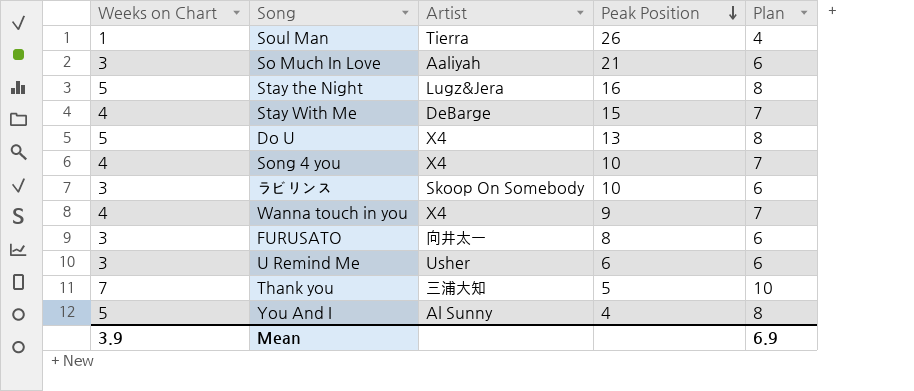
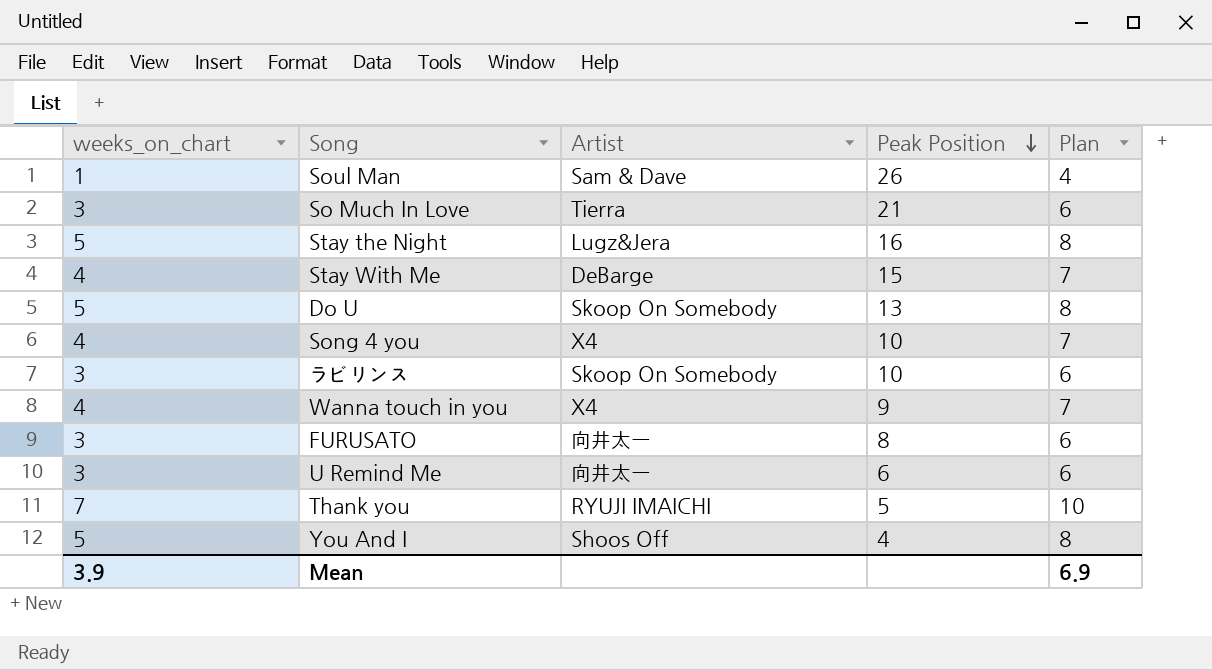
column name: Weeks on Chart -> weeks_on_chart
Soul Man | Artist: Tierra -> Sam & Dave
So Much In Love | Artist: Aaliyah -> Tierra
Do U | Artist: X4 -> Skoop On Somebody
U Remind Me | Artist: Usher -> 向井太一
Thank you | Artist: 三浦大知 -> RYUJI IMAICHI
You And I | Artist: Al Sunny -> Shoos Off

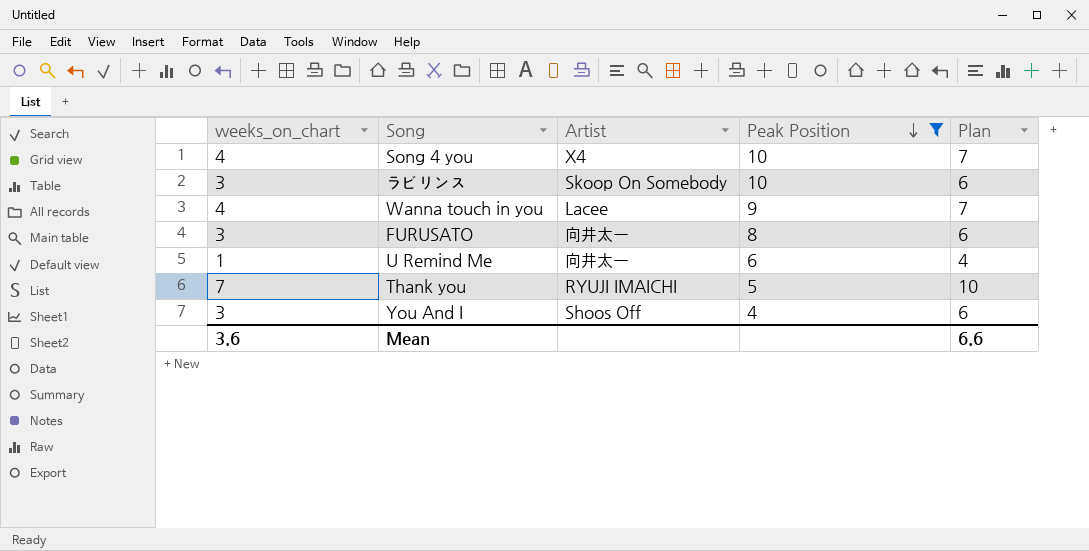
filter: none -> Peak Position <= 10
Wanna touch in you | Artist: X4 -> Lacee
U Remind Me | weeks_on_chart: 3 -> 1
U Remind Me | Plan: 6 -> 4
You And I | weeks_on_chart: 5 -> 3
You And I | Plan: 8 -> 6
Mean | weeks_on_chart: 3.9 -> 3.6
Mean | Plan: 6.9 -> 6.6

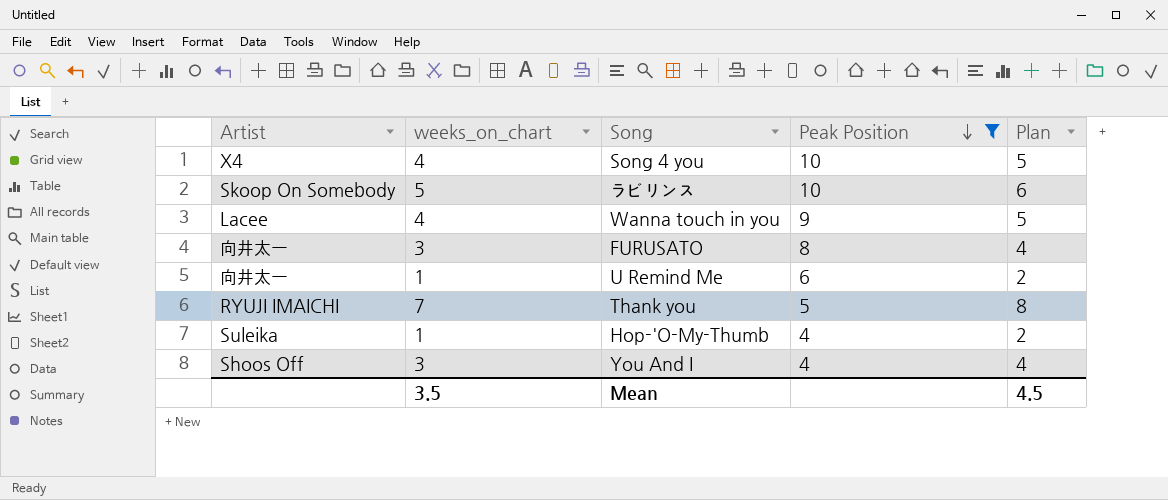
column Artist | position: 3 -> 1
column Plan | formula: [weeks_on_chart] + 3 -> [weeks_on_chart] + 1
ラビリンス | weeks_on_chart: 3 -> 5
row Hop-'O-My-Thumb: none -> Suleika | 1 | 4 | 2
Mean | weeks_on_chart: 3.6 -> 3.5
Mean | Plan: 6.6 -> 4.5

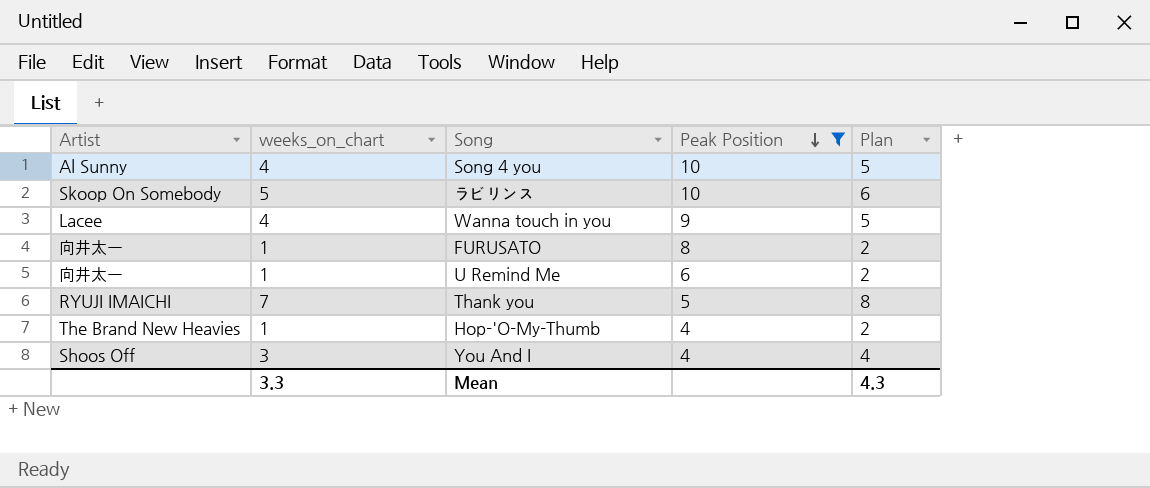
Song 4 you | Artist: X4 -> Al Sunny
FURUSATO | weeks_on_chart: 3 -> 1
FURUSATO | Plan: 4 -> 2
Hop-'O-My-Thumb | Artist: Suleika -> The Brand New Heavies
Mean | weeks_on_chart: 3.5 -> 3.3
Mean | Plan: 4.5 -> 4.3

